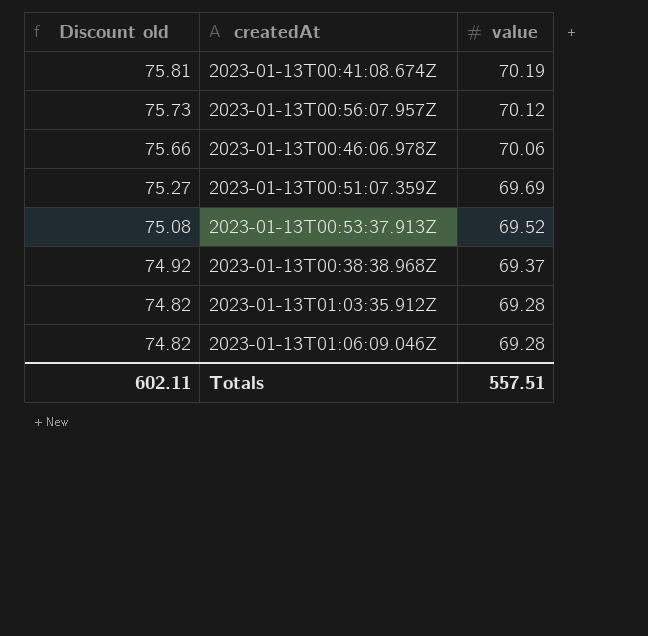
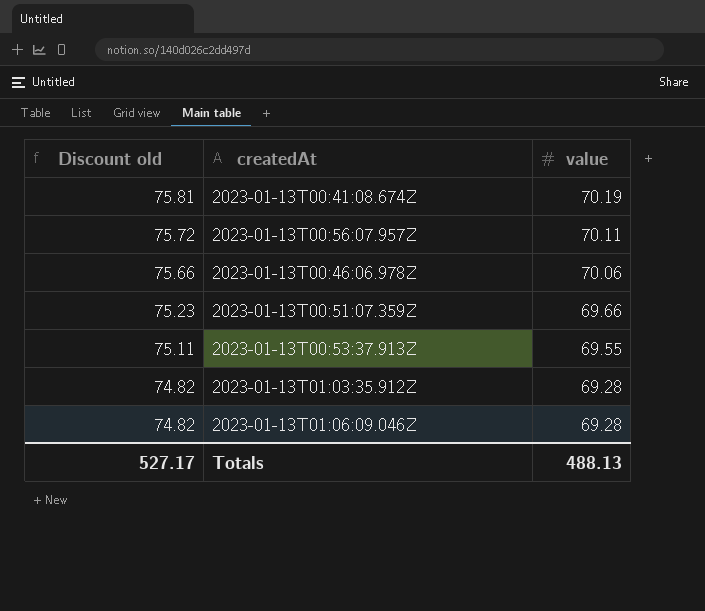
row 2023-01-13T00:38:38.968Z: 74.92 | 69.37 -> none
2023-01-13T00:56:07.957Z | Discount old: 75.73 -> 75.72
2023-01-13T00:56:07.957Z | value: 70.12 -> 70.11
2023-01-13T00:51:07.359Z | Discount old: 75.27 -> 75.23
2023-01-13T00:51:07.359Z | value: 69.69 -> 69.66
2023-01-13T00:53:37.913Z | Discount old: 75.08 -> 75.11
2023-01-13T00:53:37.913Z | value: 69.52 -> 69.55
Totals | Discount old: 602.11 -> 527.17
Totals | value: 557.51 -> 488.13

